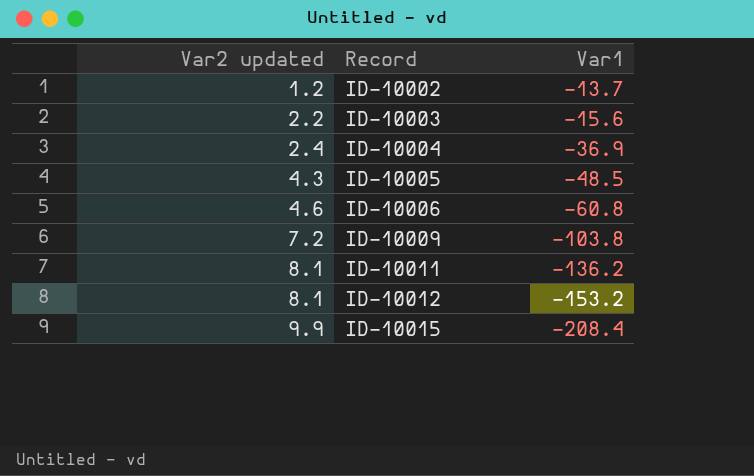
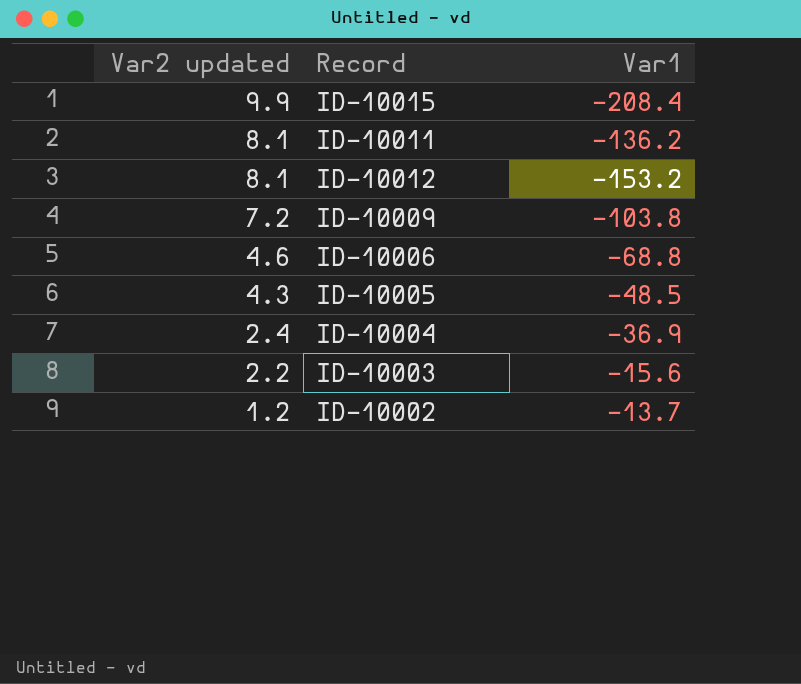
row order: Var2 updated ascending -> Var2 updated descending
ID-10006 | Var1: -60.8 -> -68.8

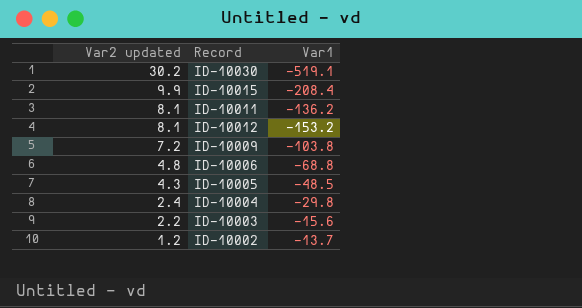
row ID-10030: none -> 30.2 | -519.1
ID-10006 | Var2 updated: 4.6 -> 4.8
ID-10004 | Var1: -36.9 -> -29.8

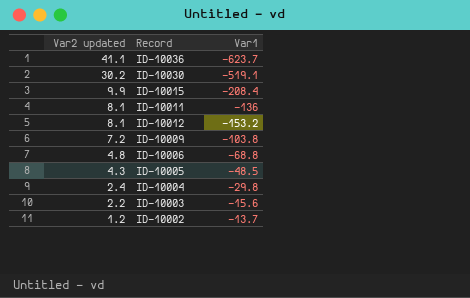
row ID-10036: none -> 41.1 | -623.7
ID-10011 | Var1: -136.2 -> -136

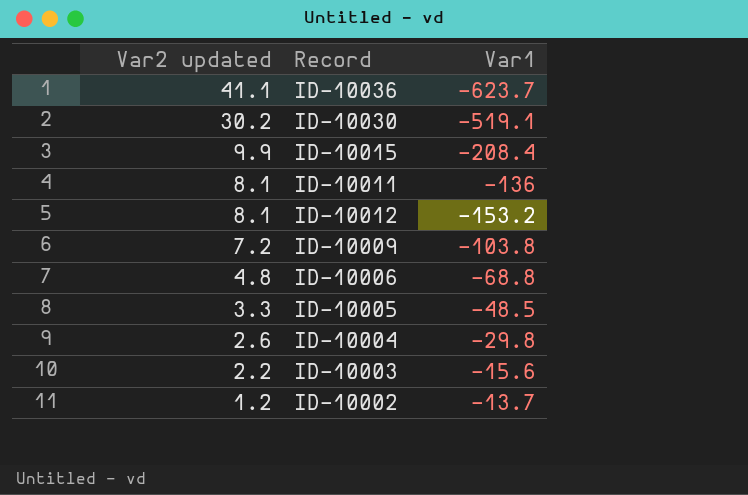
ID-10005 | Var2 updated: 4.3 -> 3.3
ID-10004 | Var2 updated: 2.4 -> 2.6

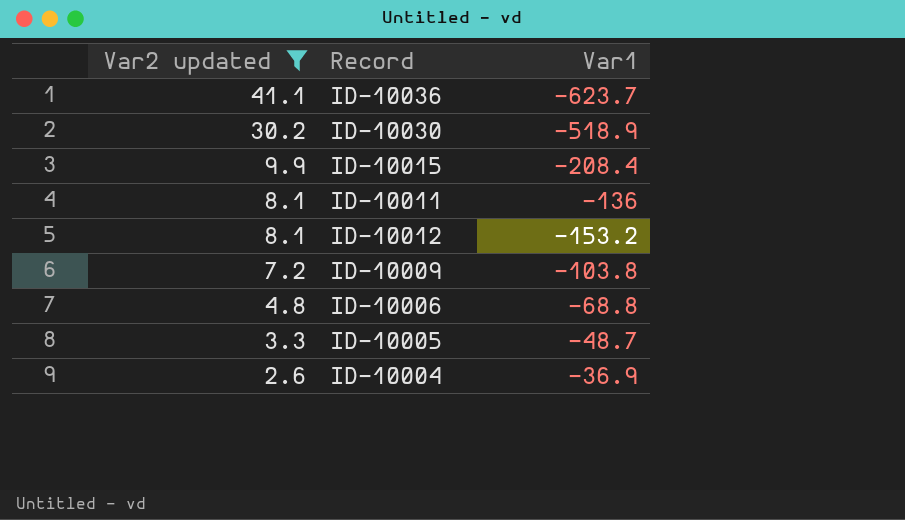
filter: none -> Var2 updated >= 2.6
ID-10030 | Var1: -519.1 -> -518.9
ID-10005 | Var1: -48.5 -> -48.7
ID-10004 | Var1: -29.8 -> -36.9

